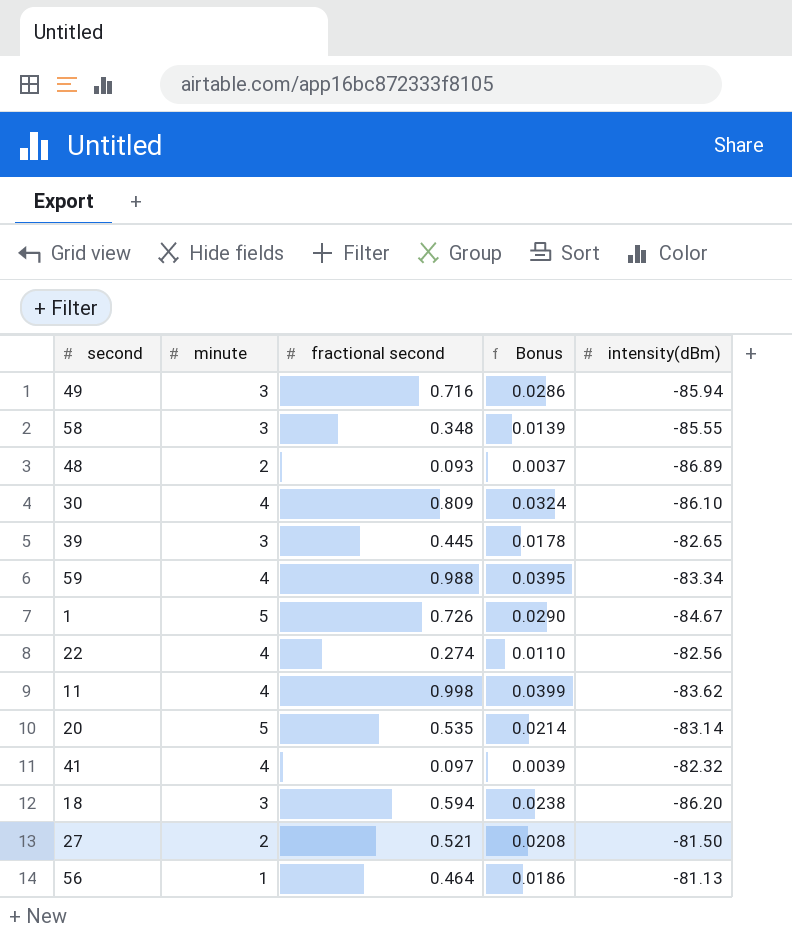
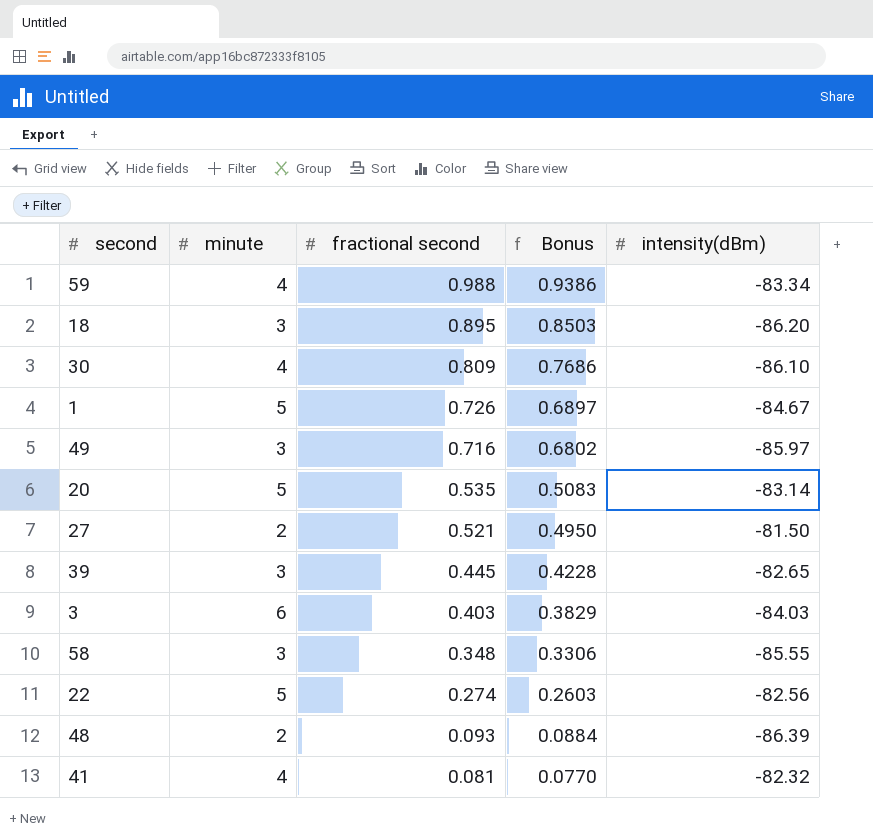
row order: none -> fractional second descending
column Bonus | formula: [fractional second] * 0.04 -> [fractional second] * 0.95
row 11: 4 | 0.998 | 0.0399 | -83.62 -> none
row 56: 1 | 0.464 | 0.0186 | -81.13 -> none
18 | fractional second: 0.594 -> 0.895
49 | intensity(dBm): -85.94 -> -85.97
row 3: none -> 6 | 0.403 | 0.3829 | -84.03
22 | minute: 4 -> 5
48 | intensity(dBm): -86.89 -> -86.39
41 | fractional second: 0.097 -> 0.081

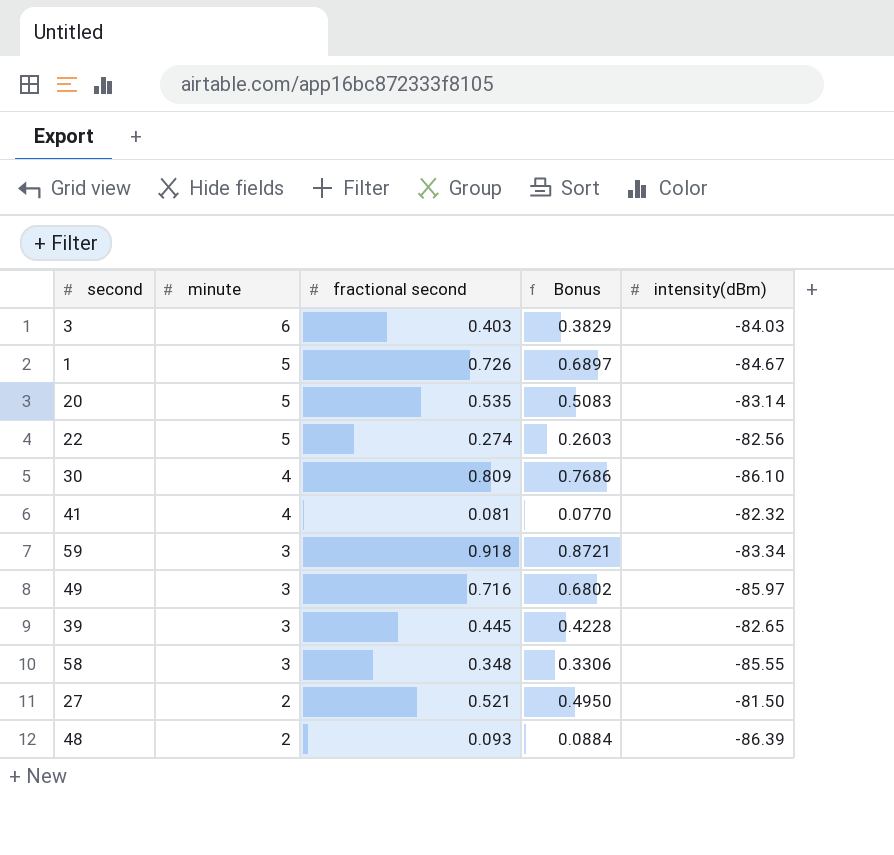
row order: fractional second descending -> minute descending
row 18: 3 | 0.895 | 0.8503 | -86.20 -> none
59 | minute: 4 -> 3
59 | fractional second: 0.988 -> 0.918
59 | Bonus: 0.9386 -> 0.8721

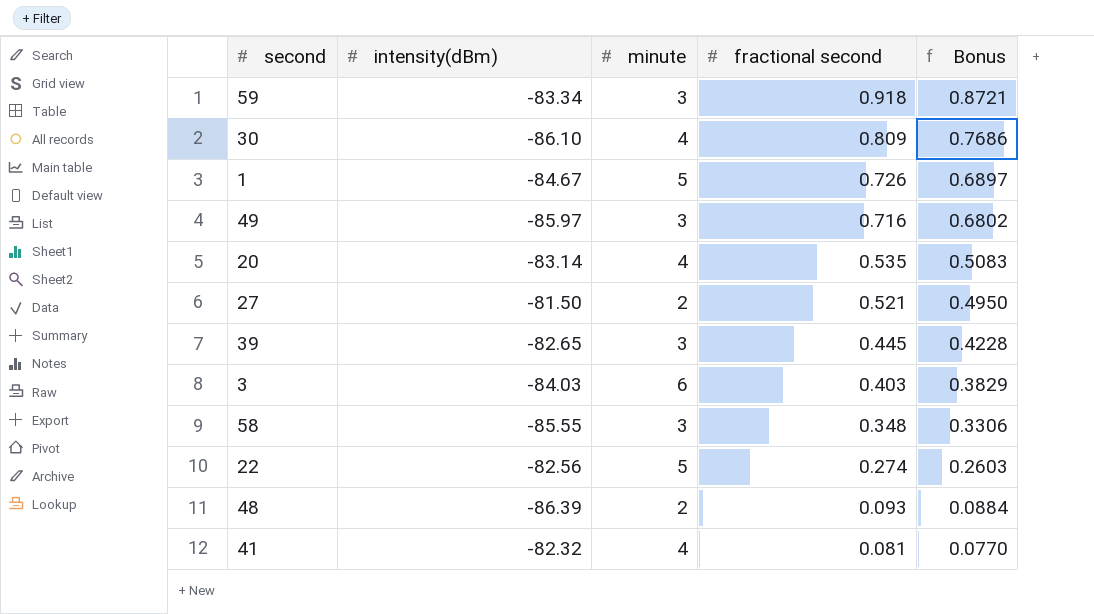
row order: minute descending -> fractional second descending
column intensity(dBm) | position: 5 -> 2
20 | minute: 5 -> 4

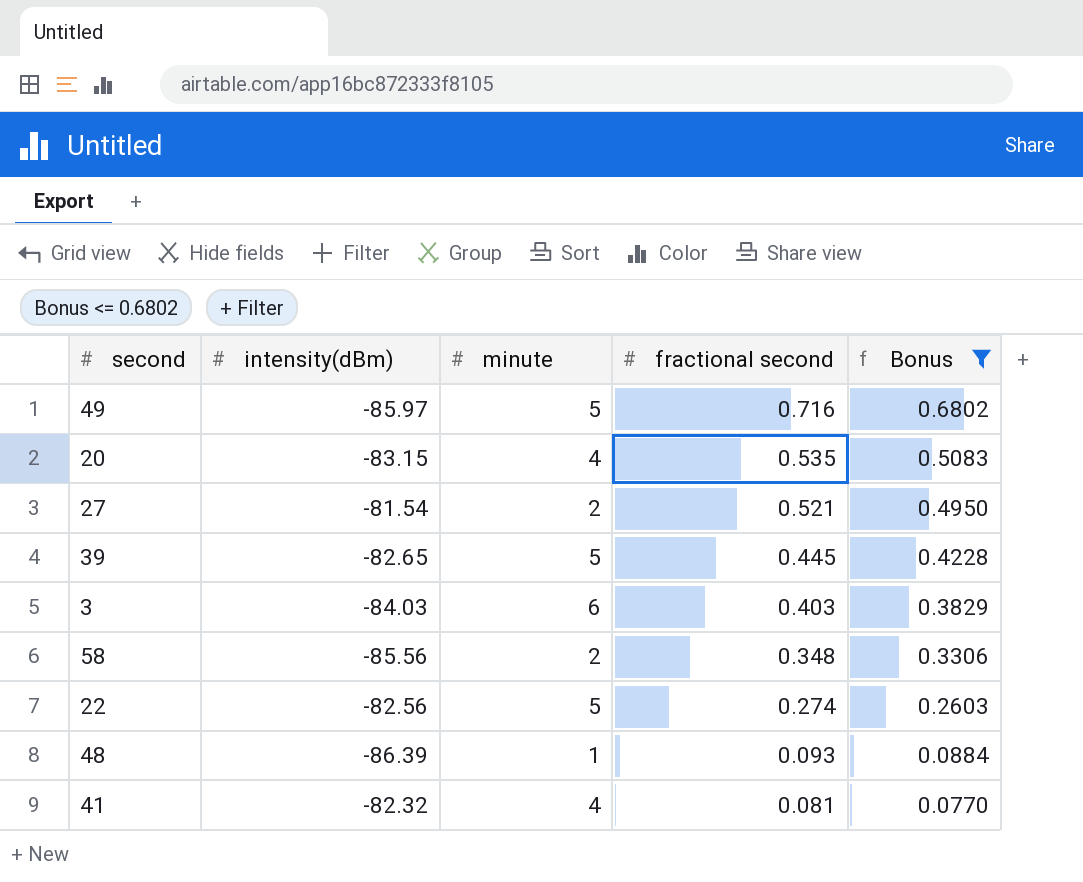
filter: none -> Bonus <= 0.6802
49 | minute: 3 -> 5
20 | intensity(dBm): -83.14 -> -83.15
27 | intensity(dBm): -81.50 -> -81.54
39 | minute: 3 -> 5
58 | intensity(dBm): -85.55 -> -85.56
58 | minute: 3 -> 2
48 | minute: 2 -> 1

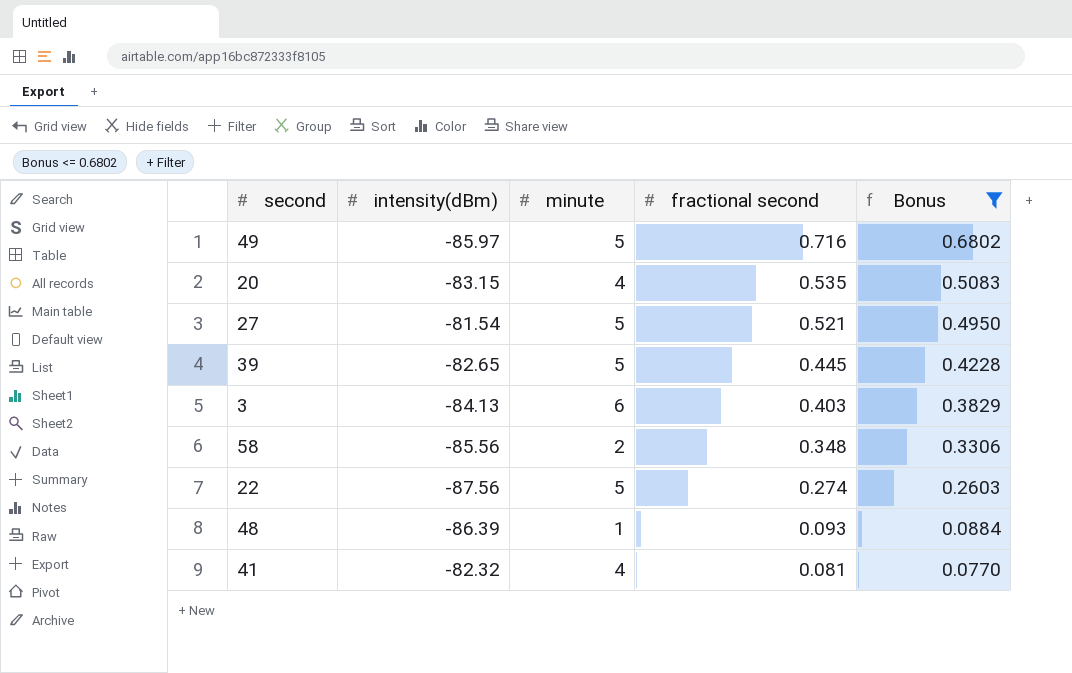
27 | minute: 2 -> 5
3 | intensity(dBm): -84.03 -> -84.13
22 | intensity(dBm): -82.56 -> -87.56

